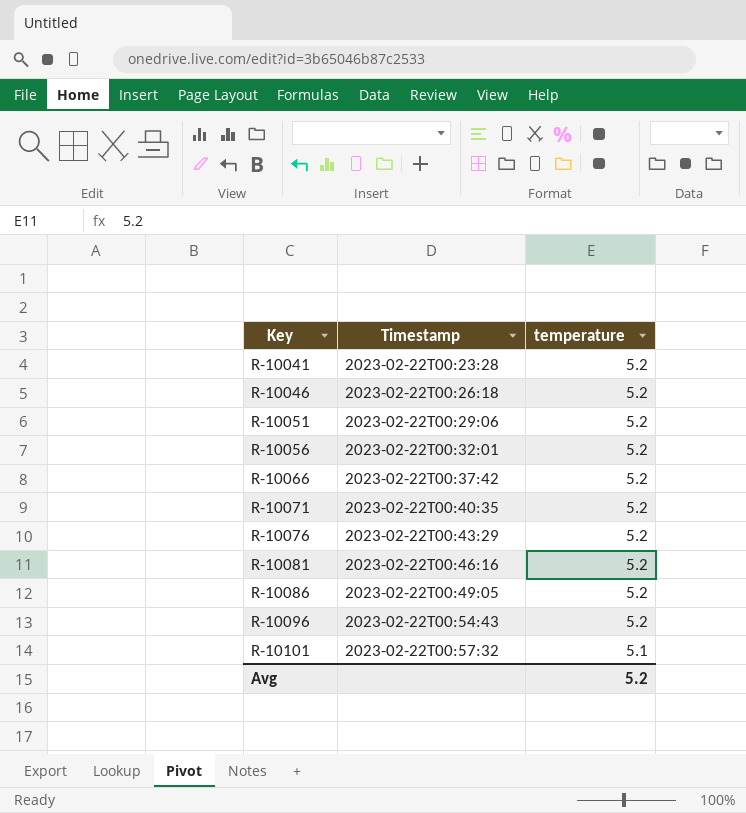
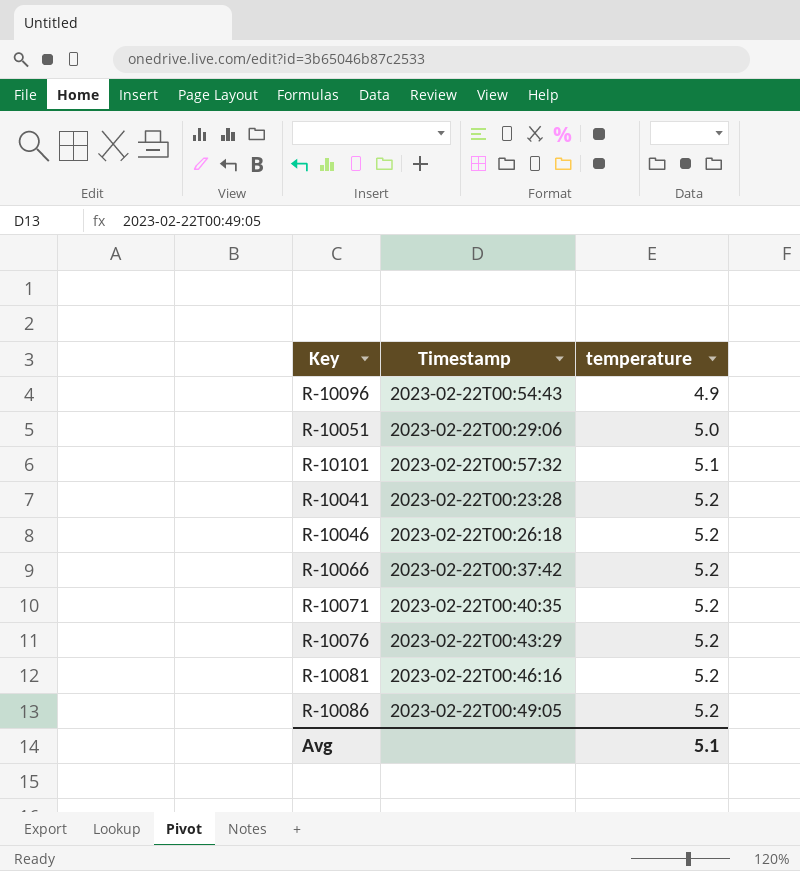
row order: Key ascending -> temperature ascending
row R-10056: 2023-02-22T00:32:01 | 5.2 -> none
R-10096 | temperature: 5.2 -> 4.9
R-10051 | temperature: 5.2 -> 5.0
Avg | temperature: 5.2 -> 5.1

